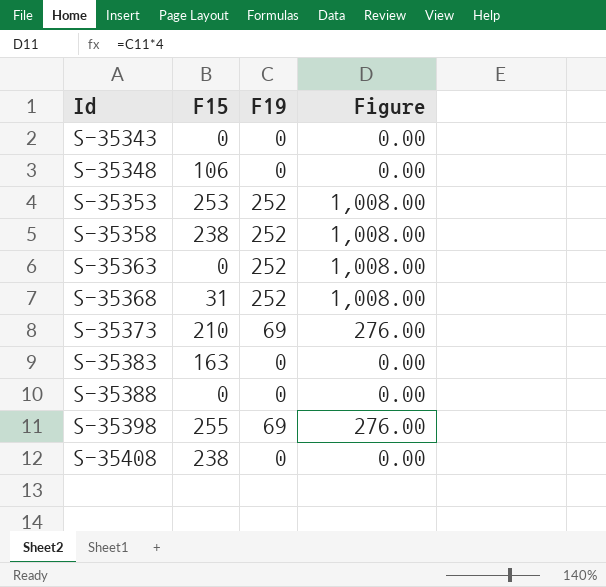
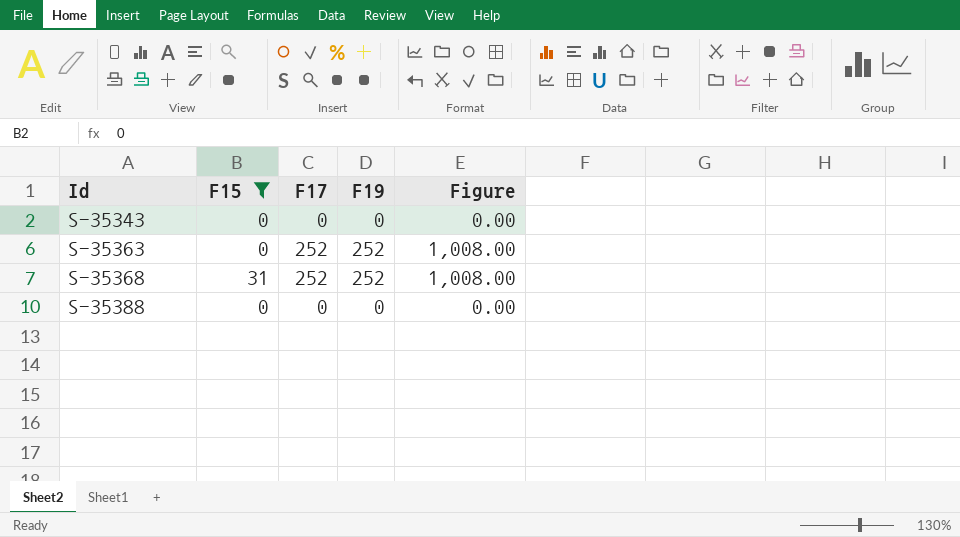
filter: none -> F15 <= 31
column F17 | position: none -> 3

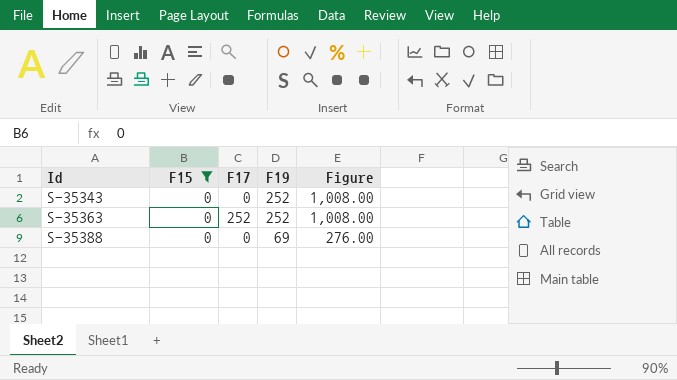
row S-35368: 31 | 252 | 252 | 1,008.00 -> none
S-35343 | F19: 0 -> 252
S-35343 | Figure: 0.00 -> 1,008.00
S-35388 | F19: 0 -> 69
S-35388 | Figure: 0.00 -> 276.00

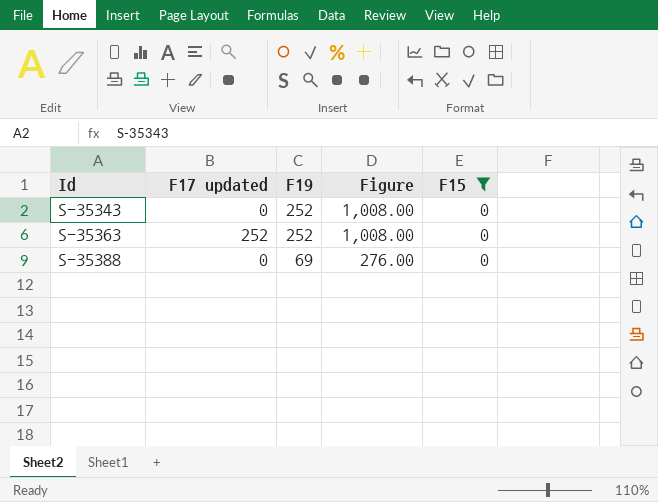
column name: F17 -> F17 updated
column F15 | position: 2 -> 5

